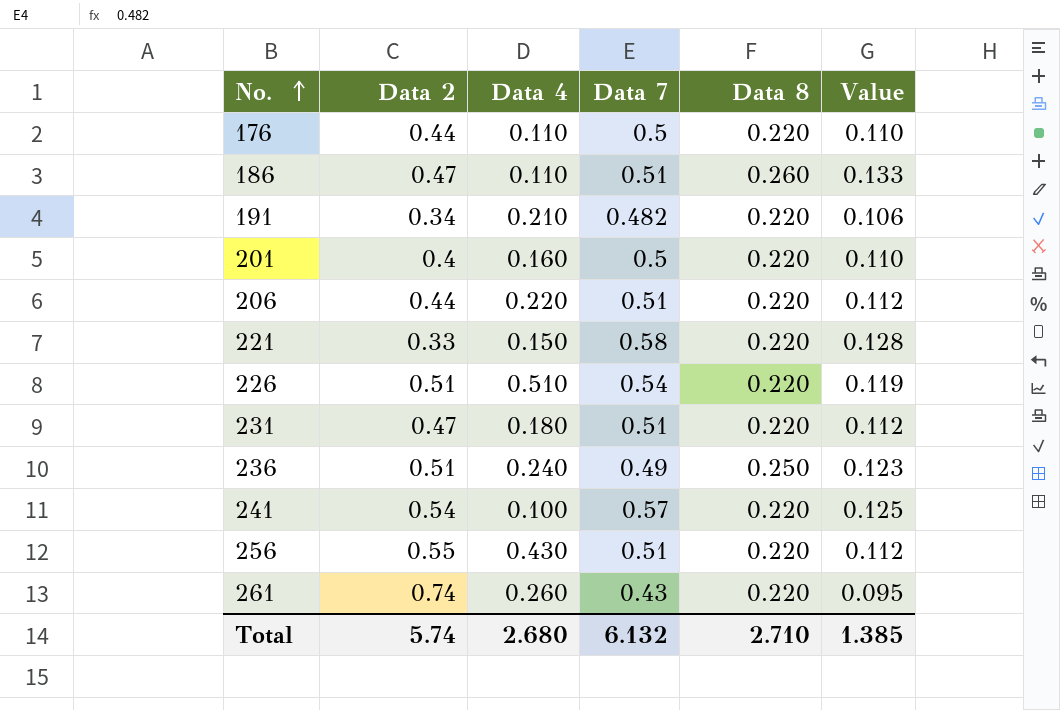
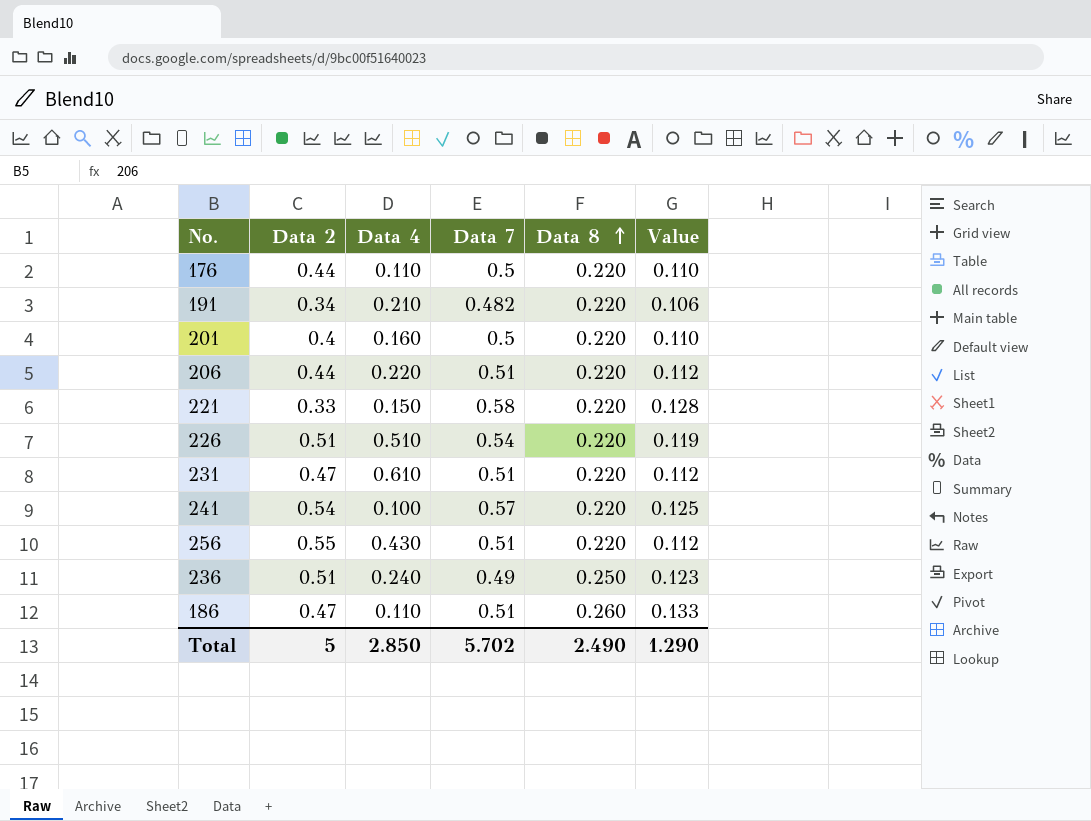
row order: No. ascending -> Data 8 ascending
row 261: 0.74 | 0.260 | 0.43 | 0.220 | 0.095 -> none
231 | Data 4: 0.180 -> 0.610
Total | Data 2: 5.74 -> 5
Total | Data 4: 2.680 -> 2.850
Total | Data 7: 6.132 -> 5.702
Total | Data 8: 2.710 -> 2.490
Total | Value: 1.385 -> 1.290

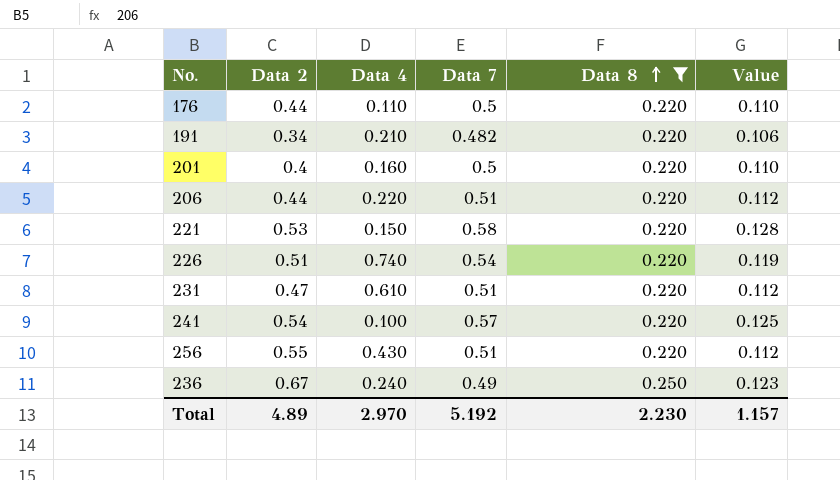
filter: none -> Data 8 != 0.260
221 | Data 2: 0.33 -> 0.53
226 | Data 4: 0.510 -> 0.740
236 | Data 2: 0.51 -> 0.67
Total | Data 2: 5 -> 4.89
Total | Data 4: 2.850 -> 2.970
Total | Data 7: 5.702 -> 5.192
Total | Data 8: 2.490 -> 2.230
Total | Value: 1.290 -> 1.157

